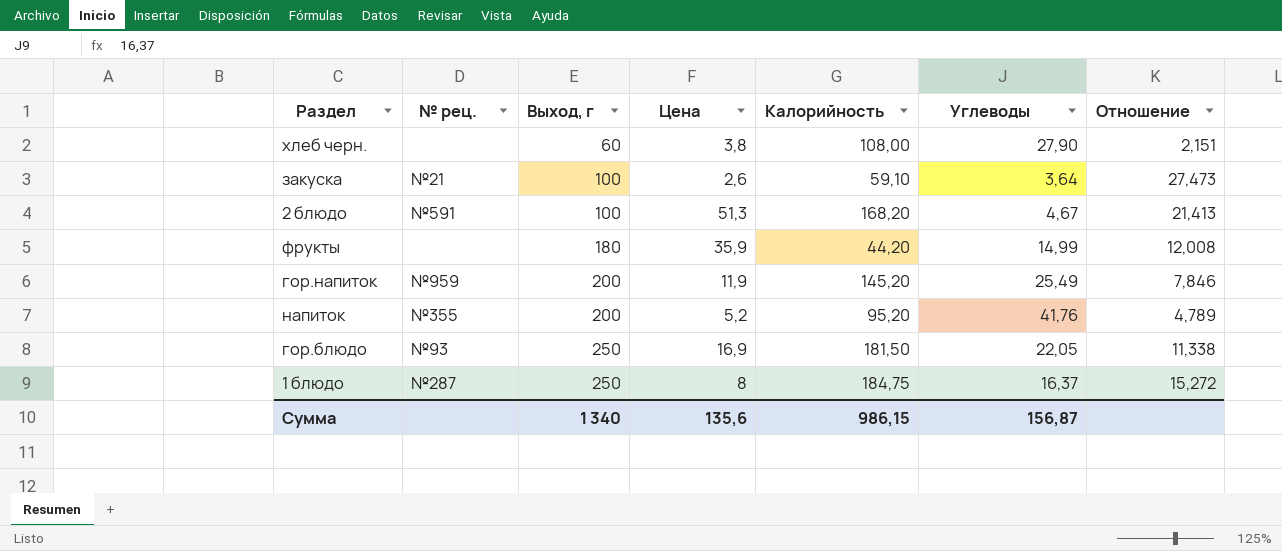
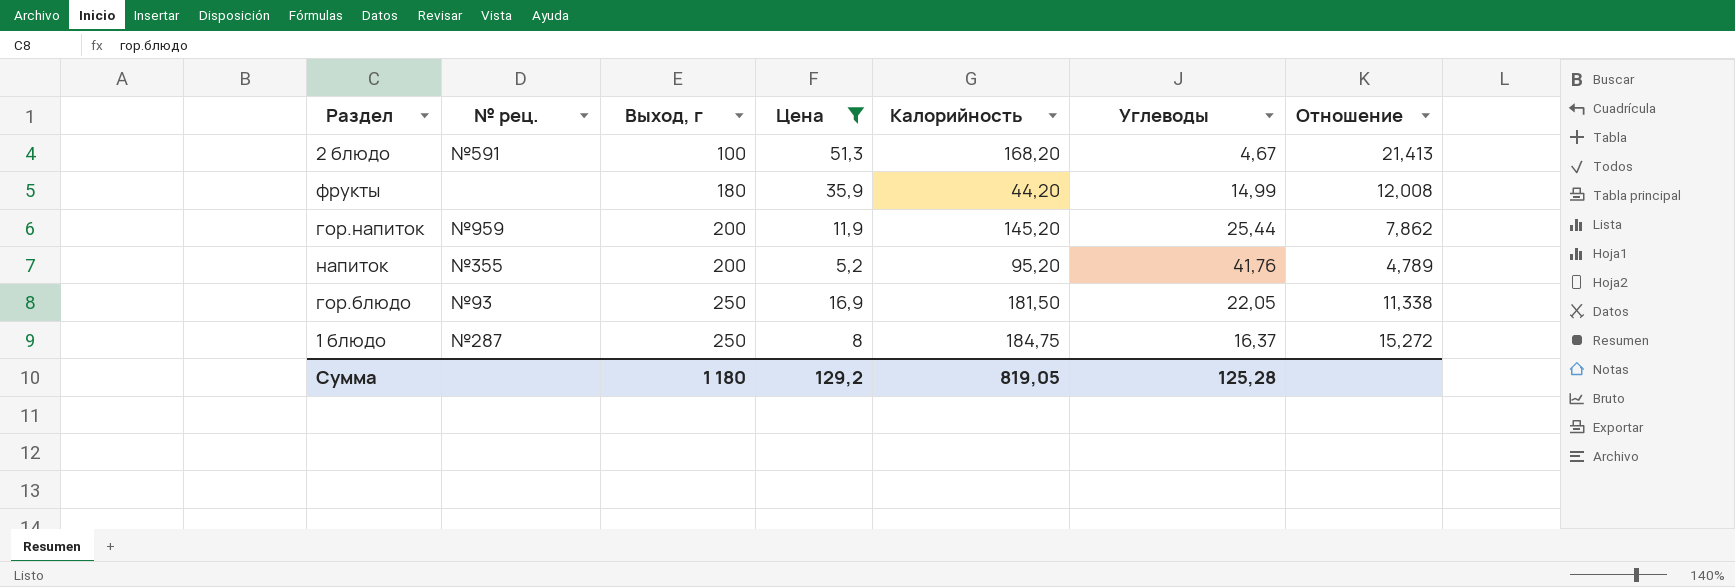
filter: none -> Цена >= 5,2
гор.напиток | Углеводы: 25,49 -> 25,44
гор.напиток | Отношение: 7,846 -> 7,862
Сумма | Выход, г: 1 340 -> 1 180
Сумма | Цена: 135,6 -> 129,2
Сумма | Калорийность: 986,15 -> 819,05
Сумма | Углеводы: 156,87 -> 125,28

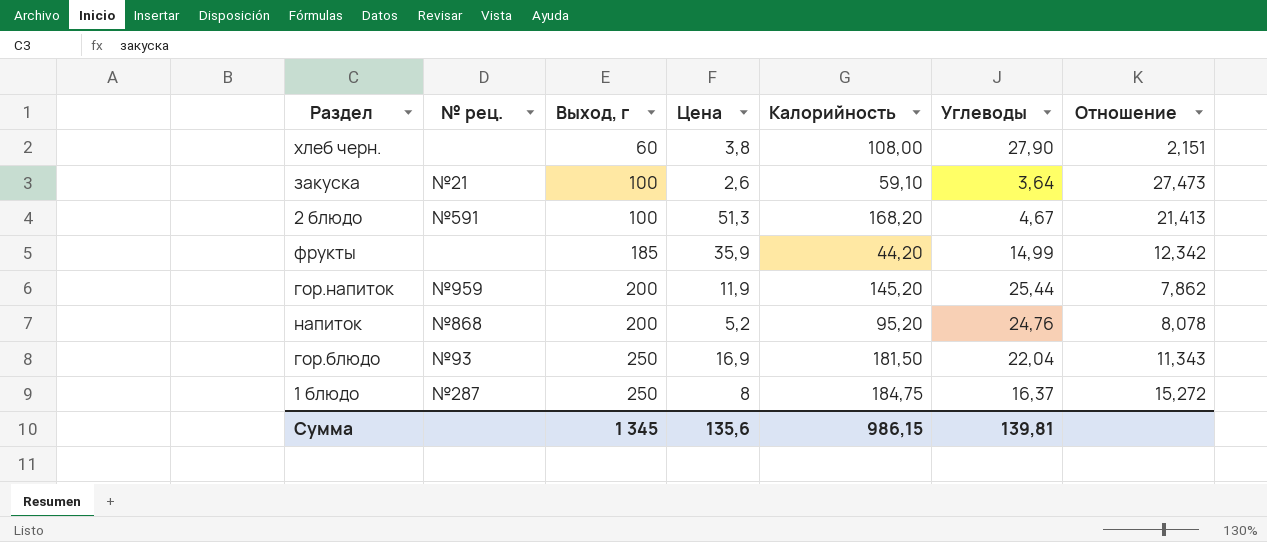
filter: Цена >= 5,2 -> none
фрукты | Выход, г: 180 -> 185
фрукты | Отношение: 12,008 -> 12,342
напиток | № рец.: №355 -> №868
напиток | Углеводы: 41,76 -> 24,76
напиток | Отношение: 4,789 -> 8,078
гор.блюдо | Углеводы: 22,05 -> 22,04
гор.блюдо | Отношение: 11,338 -> 11,343
Сумма | Выход, г: 1 180 -> 1 345
Сумма | Цена: 129,2 -> 135,6
Сумма | Калорийность: 819,05 -> 986,15
Сумма | Углеводы: 125,28 -> 139,81

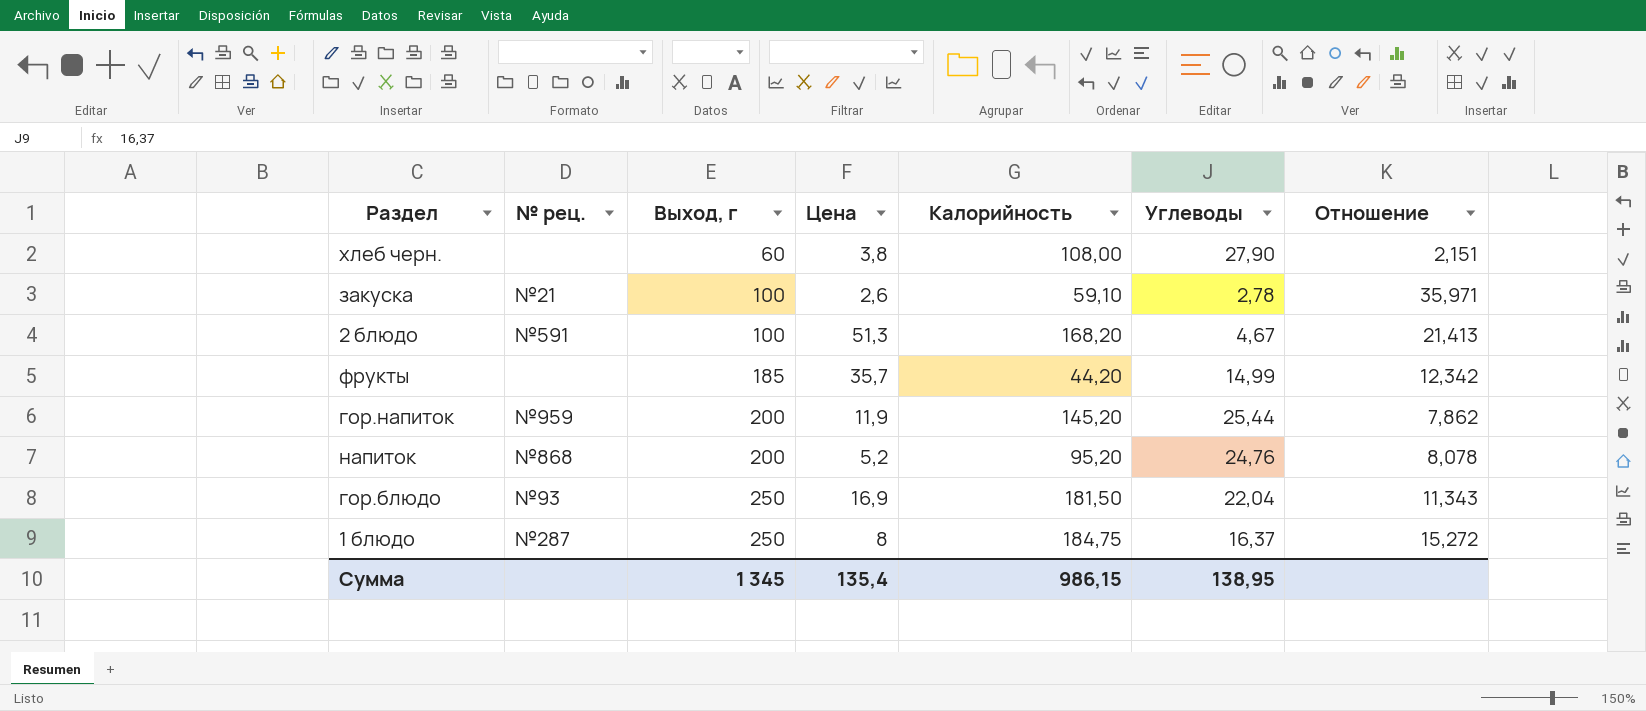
закуска | Углеводы: 3,64 -> 2,78
закуска | Отношение: 27,473 -> 35,971
фрукты | Цена: 35,9 -> 35,7
Сумма | Цена: 135,6 -> 135,4
Сумма | Углеводы: 139,81 -> 138,95

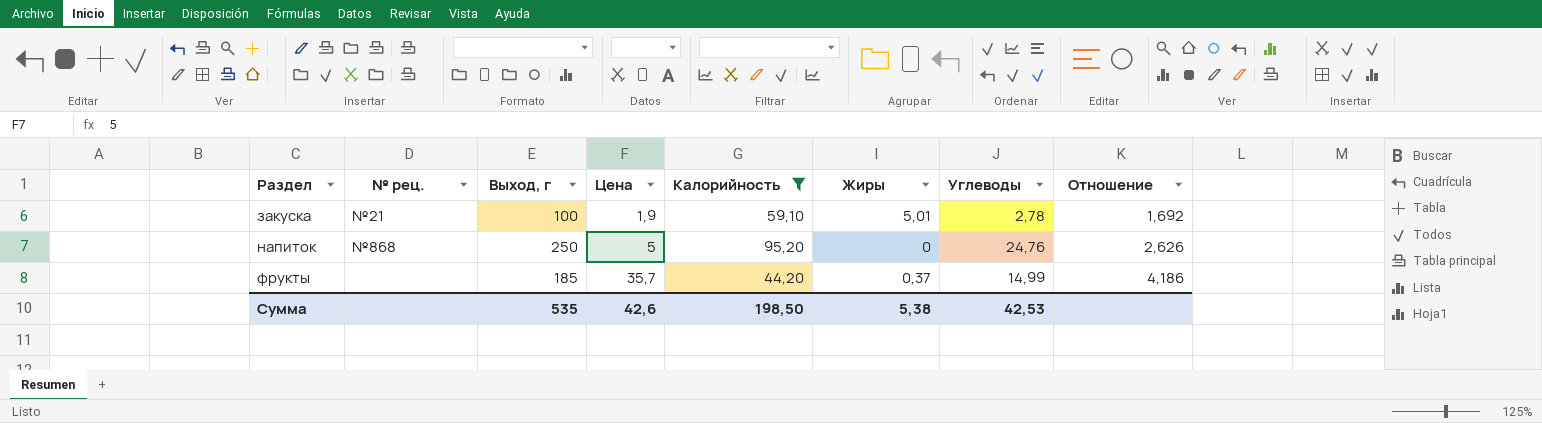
filter: none -> Калорийность <= 95,20
row order: Выход, г ascending -> Раздел ascending
column Жиры | position: none -> 6
column Отношение | formula: [Выход, г] / [Углеводы] -> [Выход, г] / [Калорийность]
закуска | Цена: 2,6 -> 1,9
напиток | Выход, г: 200 -> 250
напиток | Цена: 5,2 -> 5
Сумма | Выход, г: 1 345 -> 535
Сумма | Цена: 135,4 -> 42,6
Сумма | Калорийность: 986,15 -> 198,50
Сумма | Углеводы: 138,95 -> 42,53

